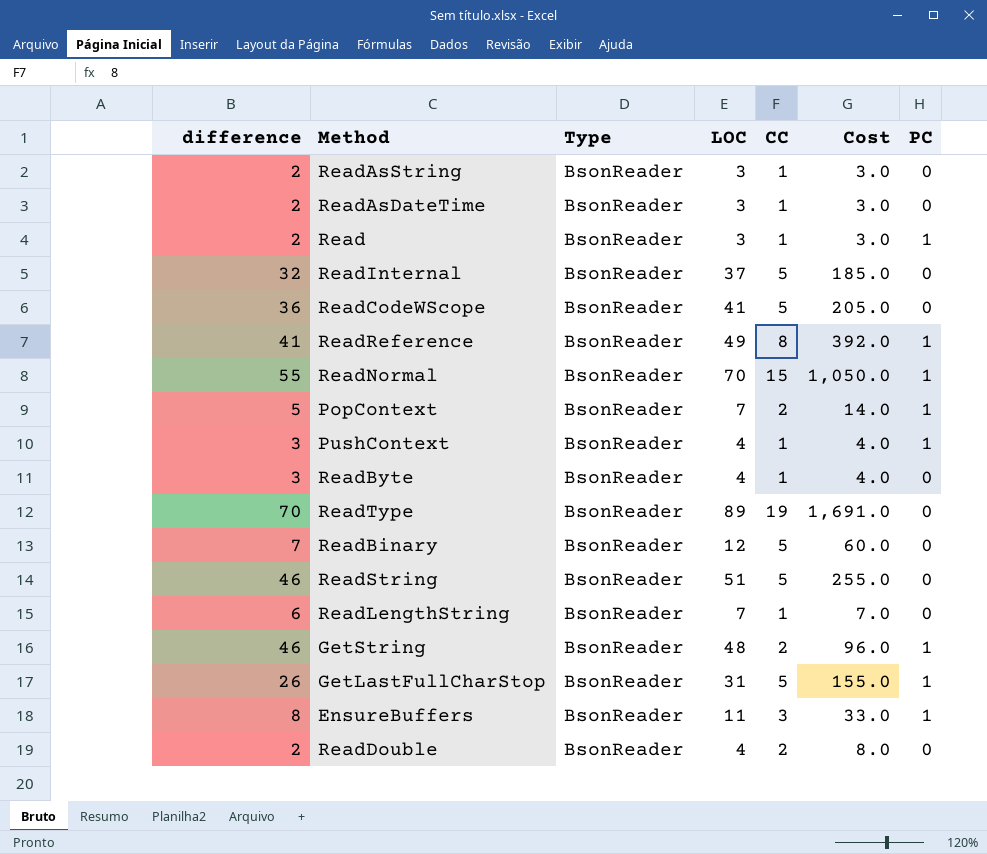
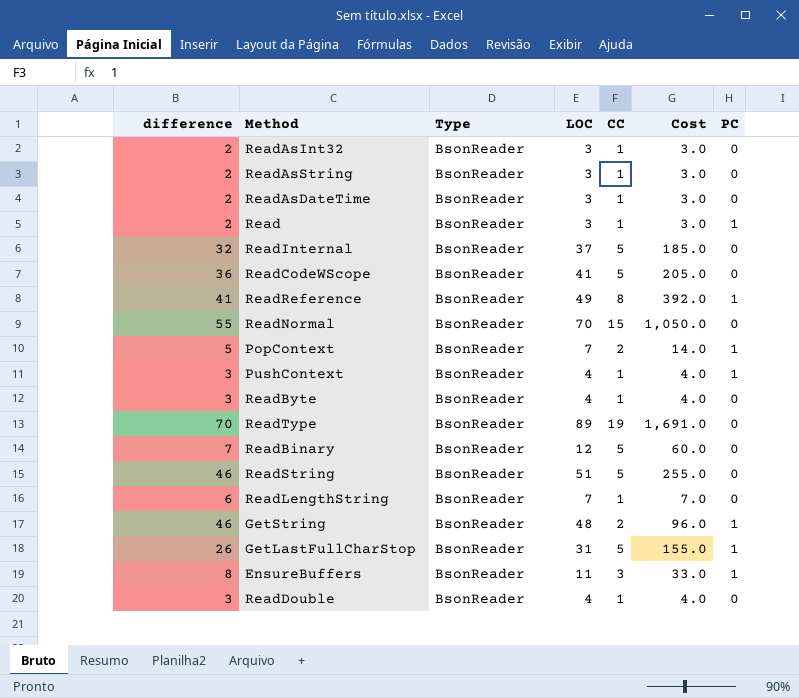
row ReadAsInt32: none -> 2 | BsonReader | 3 | 1 | 3.0 | 0
ReadNormal | PC: 1 -> 0
ReadDouble | difference: 2 -> 3
ReadDouble | CC: 2 -> 1
ReadDouble | Cost: 8.0 -> 4.0

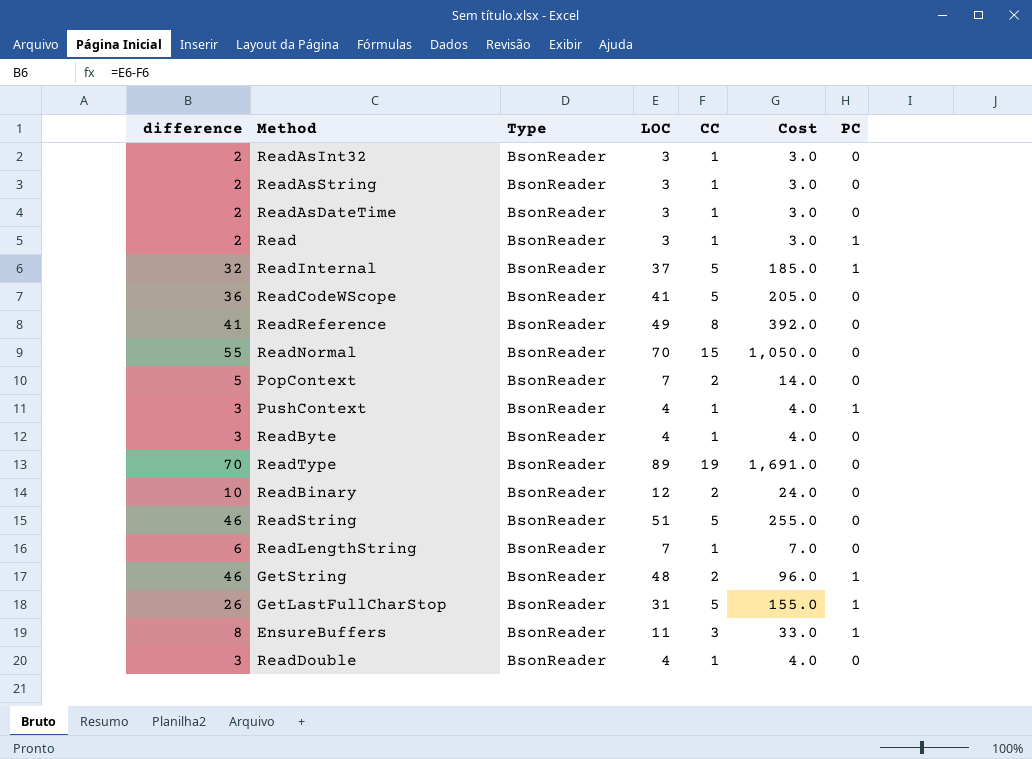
ReadInternal | PC: 0 -> 1
ReadReference | PC: 1 -> 0
PopContext | PC: 1 -> 0
ReadBinary | difference: 7 -> 10
ReadBinary | CC: 5 -> 2
ReadBinary | Cost: 60.0 -> 24.0

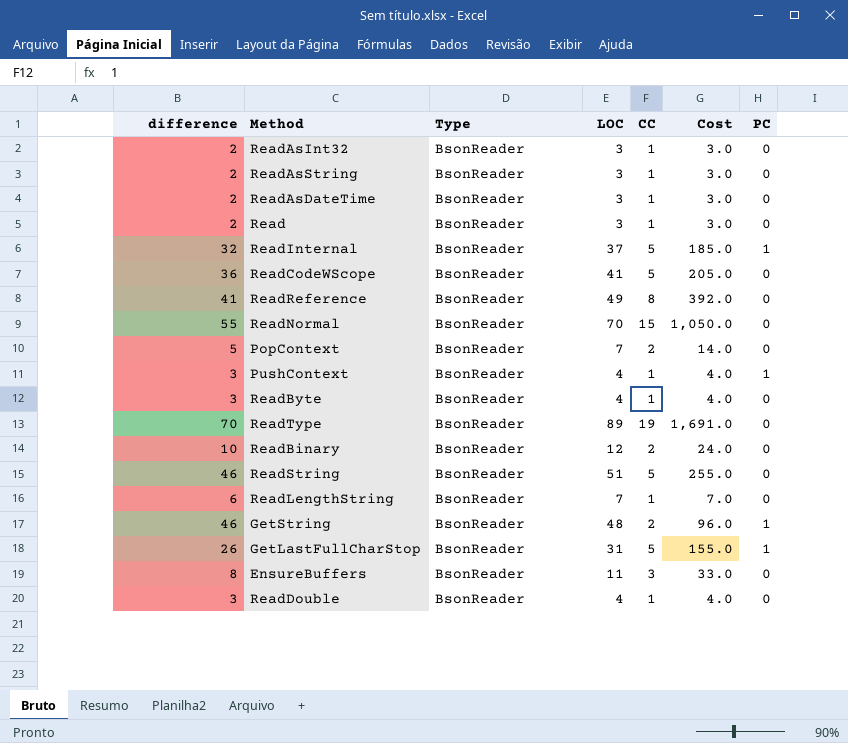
Read | PC: 1 -> 0
EnsureBuffers | PC: 1 -> 0

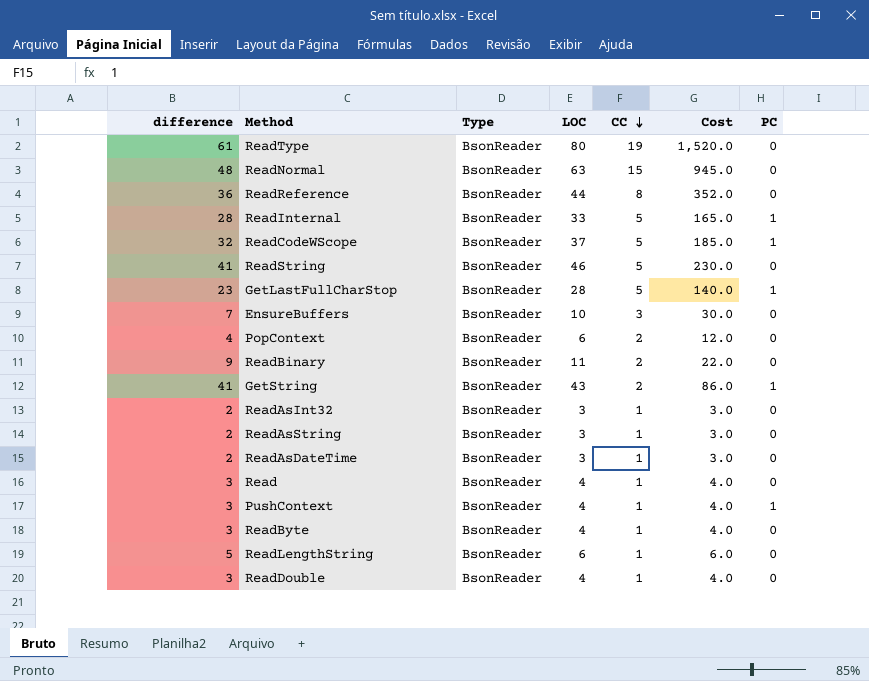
row order: none -> CC descending
ReadType | difference: 70 -> 61
ReadType | LOC: 89 -> 80
ReadType | Cost: 1,691.0 -> 1,520.0
ReadNormal | difference: 55 -> 48
ReadNormal | LOC: 70 -> 63
ReadNormal | Cost: 1,050.0 -> 945.0
ReadReference | difference: 41 -> 36
ReadReference | LOC: 49 -> 44
ReadReference | Cost: 392.0 -> 352.0
ReadInternal | difference: 32 -> 28
ReadInternal | LOC: 37 -> 33
ReadInternal | Cost: 185.0 -> 165.0
ReadCodeWScope | difference: 36 -> 32
ReadCodeWScope | LOC: 41 -> 37
ReadCodeWScope | Cost: 205.0 -> 185.0
ReadCodeWScope | PC: 0 -> 1
ReadString | difference: 46 -> 41
ReadString | LOC: 51 -> 46
ReadString | Cost: 255.0 -> 230.0
GetLastFullCharStop | difference: 26 -> 23
GetLastFullCharStop | LOC: 31 -> 28
GetLastFullCharStop | Cost: 155.0 -> 140.0
EnsureBuffers | difference: 8 -> 7
EnsureBuffers | LOC: 11 -> 10
EnsureBuffers | Cost: 33.0 -> 30.0
PopContext | difference: 5 -> 4
PopContext | LOC: 7 -> 6
PopContext | Cost: 14.0 -> 12.0
ReadBinary | difference: 10 -> 9
ReadBinary | LOC: 12 -> 11
ReadBinary | Cost: 24.0 -> 22.0
GetString | difference: 46 -> 41
GetString | LOC: 48 -> 43
GetString | Cost: 96.0 -> 86.0
Read | difference: 2 -> 3
Read | LOC: 3 -> 4
Read | Cost: 3.0 -> 4.0
ReadLengthString | difference: 6 -> 5
ReadLengthString | LOC: 7 -> 6
ReadLengthString | Cost: 7.0 -> 6.0

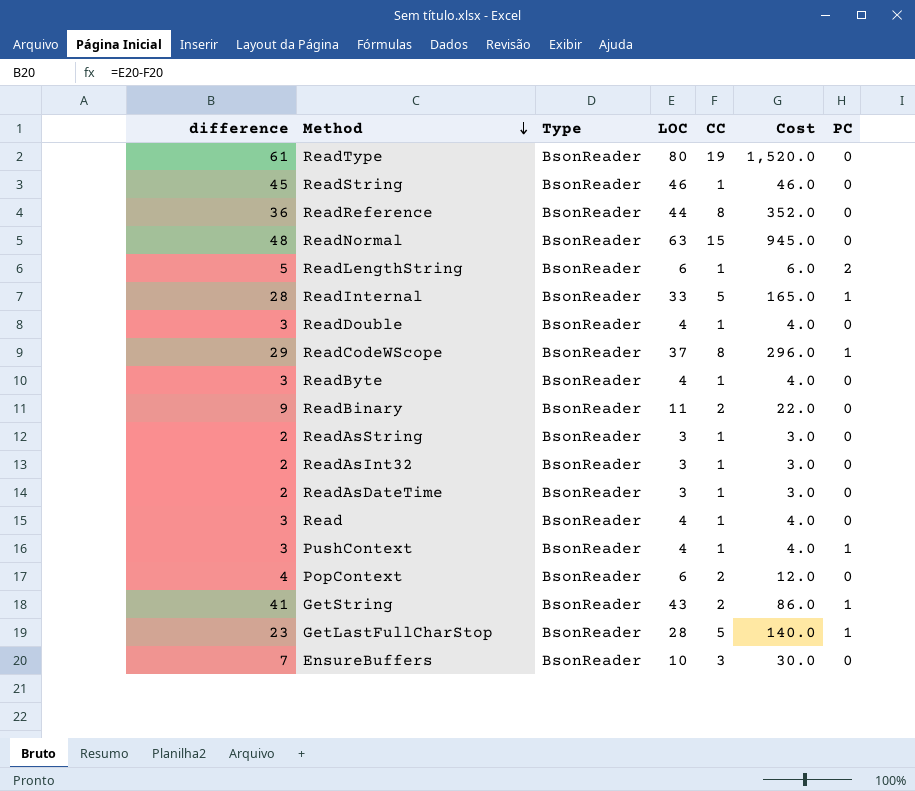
row order: CC descending -> Method descending
ReadString | difference: 41 -> 45
ReadString | CC: 5 -> 1
ReadString | Cost: 230.0 -> 46.0
ReadLengthString | PC: 0 -> 2
ReadCodeWScope | difference: 32 -> 29
ReadCodeWScope | CC: 5 -> 8
ReadCodeWScope | Cost: 185.0 -> 296.0

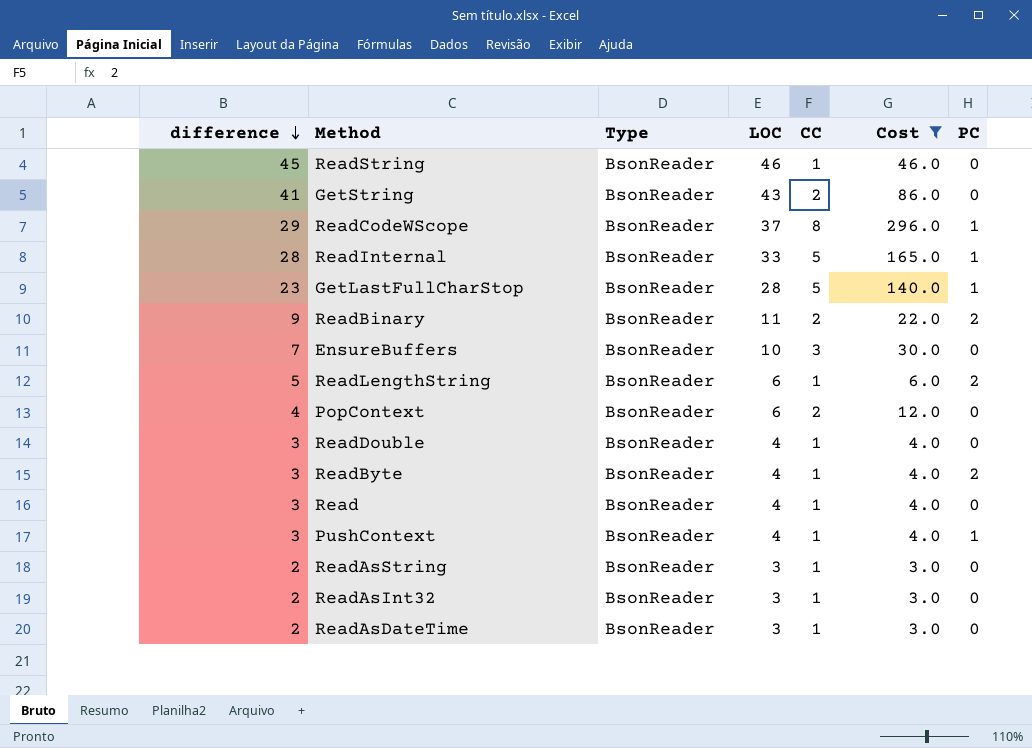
filter: none -> Cost <= 296.0
row order: Method descending -> difference descending
GetString | PC: 1 -> 0
ReadBinary | PC: 0 -> 2
ReadByte | PC: 0 -> 2

